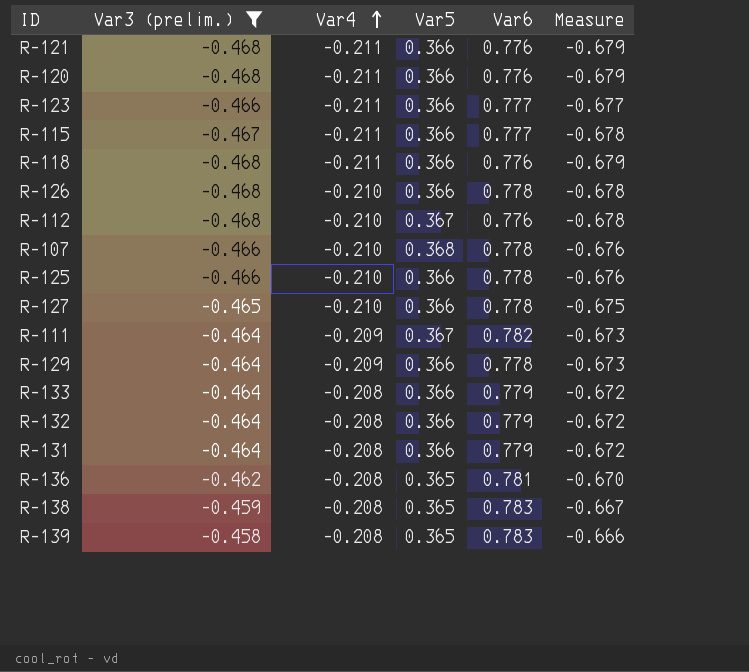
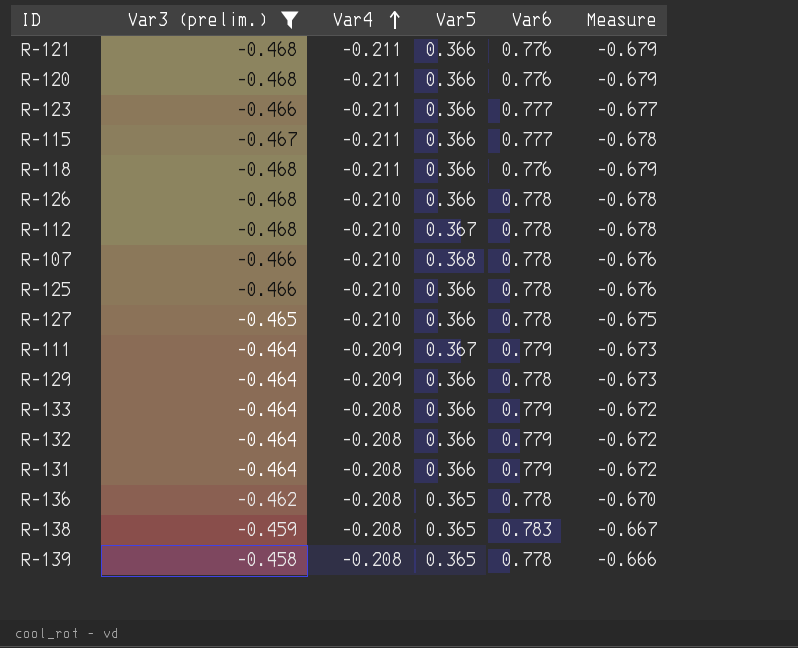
R-112 | Var6: 0.776 -> 0.778
R-111 | Var6: 0.782 -> 0.779
R-136 | Var6: 0.781 -> 0.778
R-139 | Var6: 0.783 -> 0.778

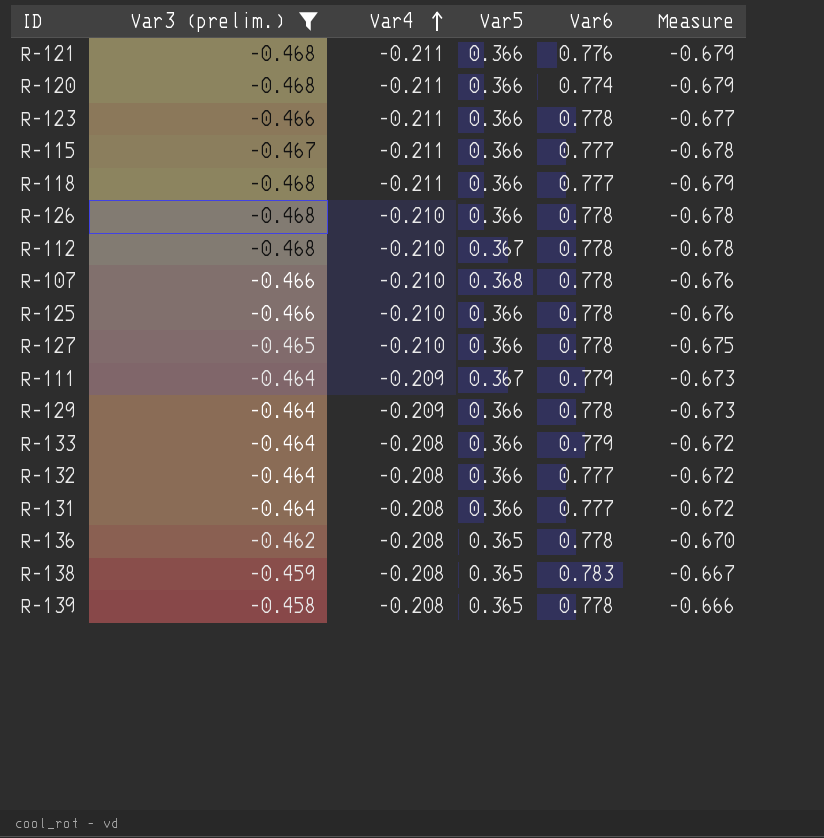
R-120 | Var6: 0.776 -> 0.774
R-123 | Var6: 0.777 -> 0.778
R-118 | Var6: 0.776 -> 0.777
R-132 | Var6: 0.779 -> 0.777
R-131 | Var6: 0.779 -> 0.777

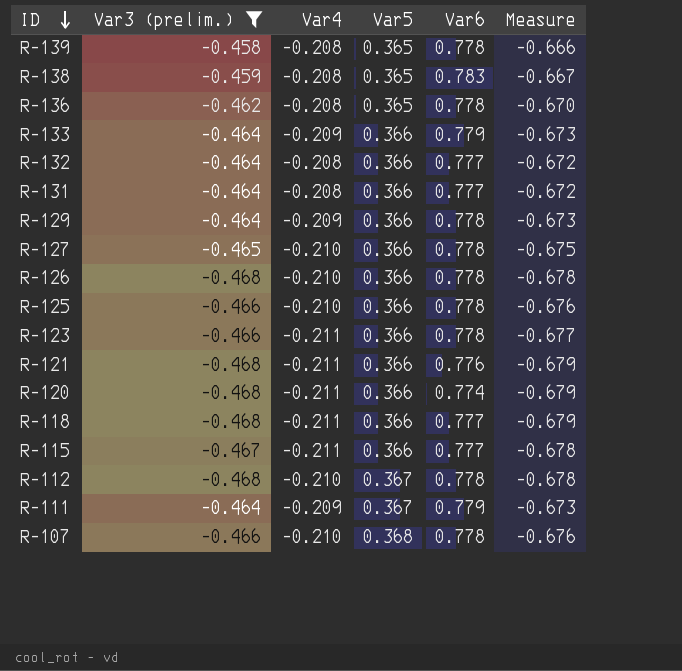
row order: Var4 ascending -> ID descending
R-133 | Var4: -0.208 -> -0.209
R-133 | Measure: -0.672 -> -0.673

